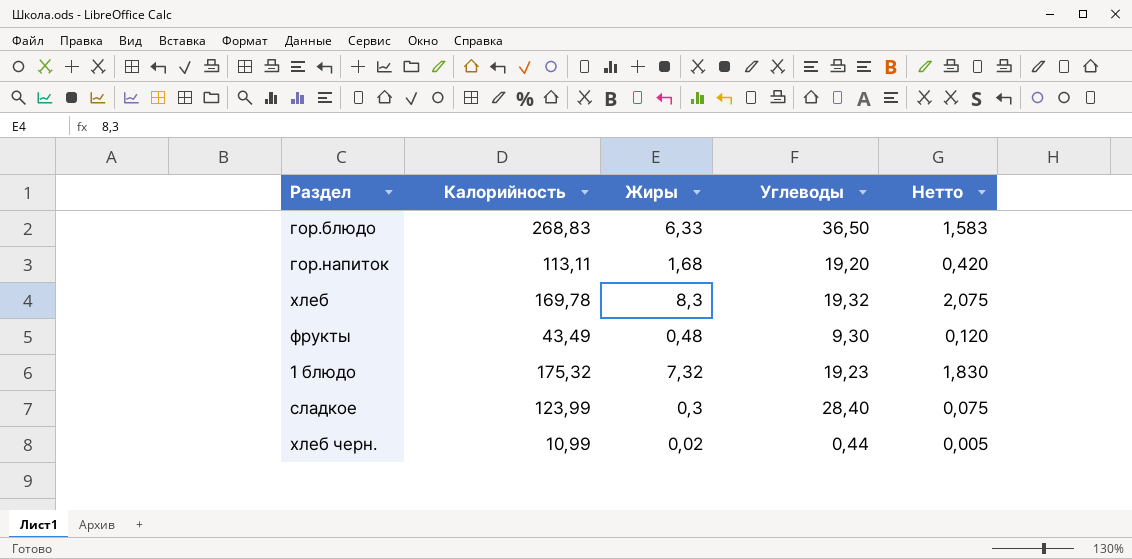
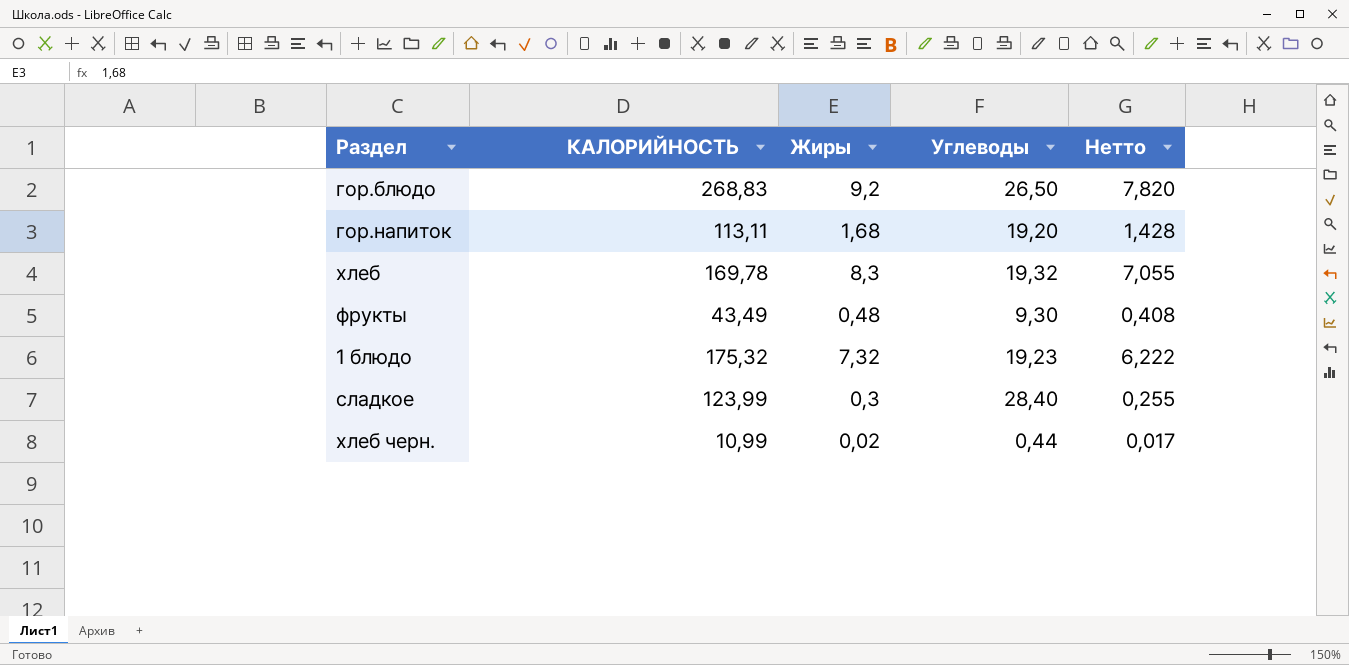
column name: Калорийность -> КАЛОРИЙНОСТЬ
column Нетто | formula: [Жиры] * 0,25 -> [Жиры] * 0,85
гор.блюдо | Жиры: 6,33 -> 9,2
гор.блюдо | Углеводы: 36,50 -> 26,50

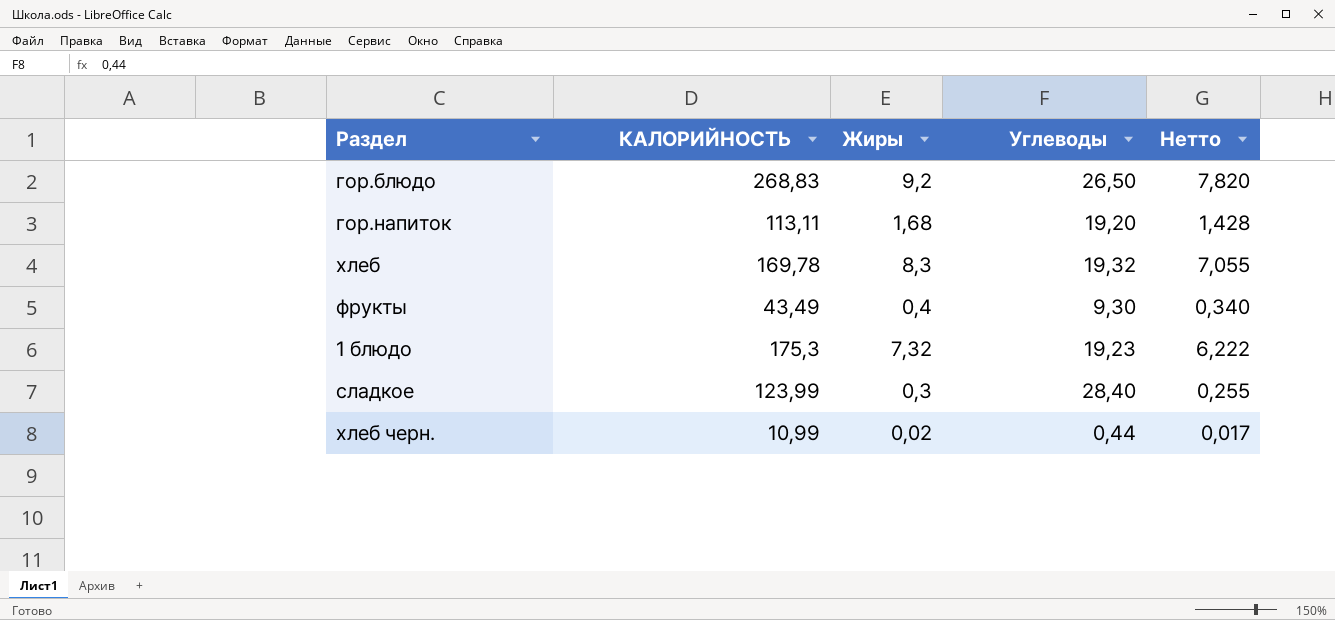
фрукты | Жиры: 0,48 -> 0,4
фрукты | Нетто: 0,408 -> 0,340
1 блюдо | КАЛОРИЙНОСТЬ: 175,32 -> 175,3

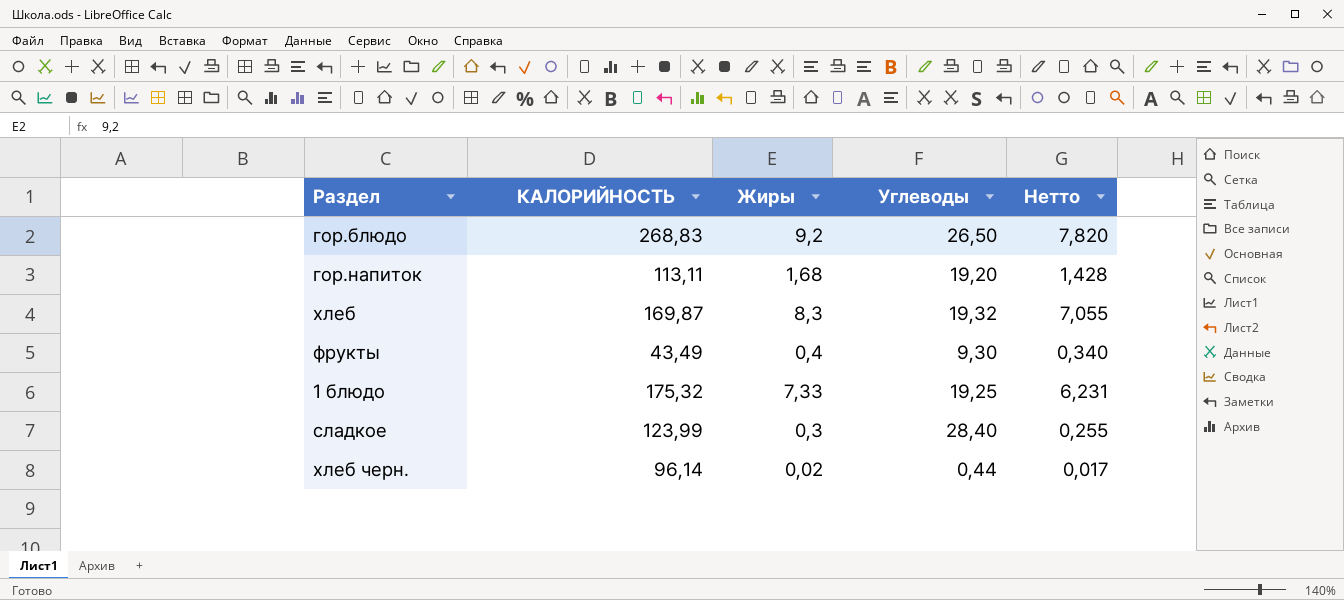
хлеб | КАЛОРИЙНОСТЬ: 169,78 -> 169,87
1 блюдо | КАЛОРИЙНОСТЬ: 175,3 -> 175,32
1 блюдо | Жиры: 7,32 -> 7,33
1 блюдо | Углеводы: 19,23 -> 19,25
1 блюдо | Нетто: 6,222 -> 6,231
хлеб черн. | КАЛОРИЙНОСТЬ: 10,99 -> 96,14

